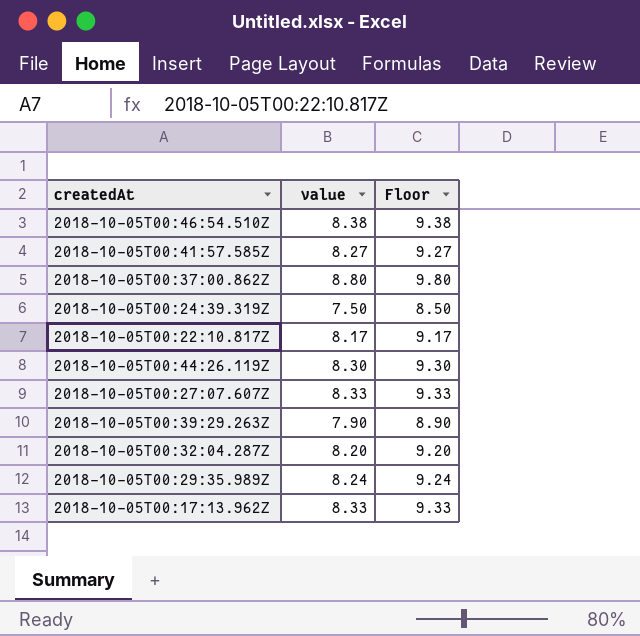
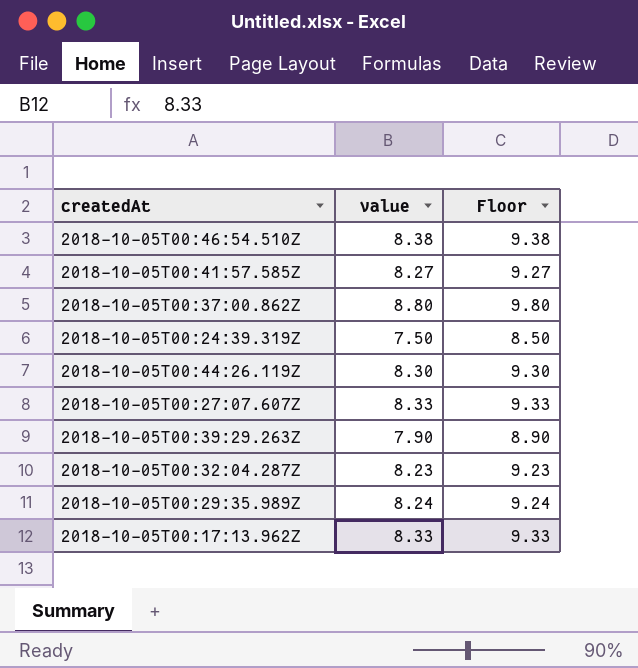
row 2018-10-05T00:22:10.817Z: 8.17 | 9.17 -> none
2018-10-05T00:32:04.287Z | value: 8.20 -> 8.23
2018-10-05T00:32:04.287Z | Floor: 9.20 -> 9.23

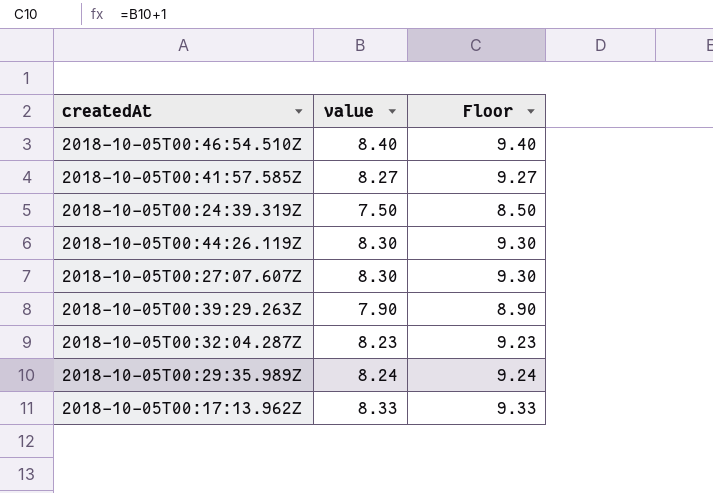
row 2018-10-05T00:37:00.862Z: 8.80 | 9.80 -> none
2018-10-05T00:46:54.510Z | value: 8.38 -> 8.40
2018-10-05T00:46:54.510Z | Floor: 9.38 -> 9.40
2018-10-05T00:27:07.607Z | value: 8.33 -> 8.30
2018-10-05T00:27:07.607Z | Floor: 9.33 -> 9.30

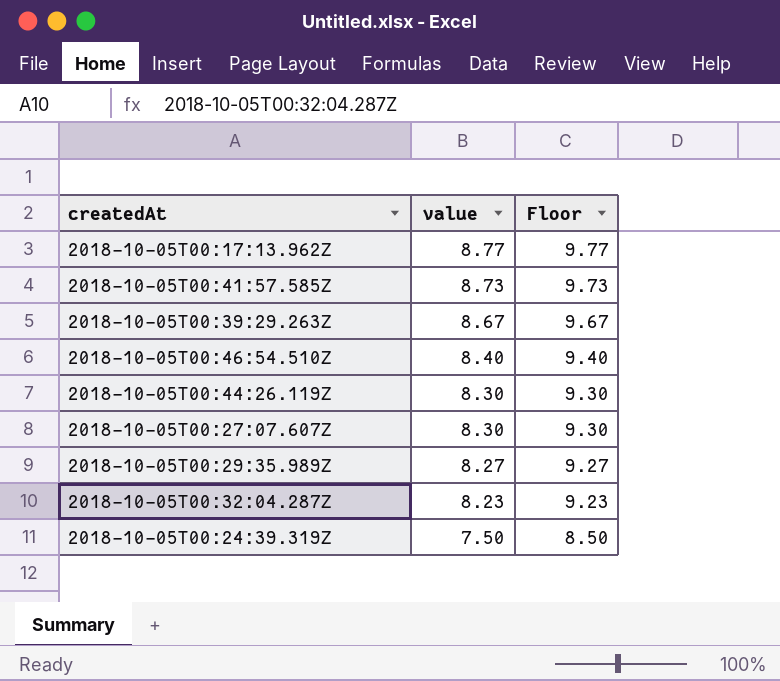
row order: none -> value descending
2018-10-05T00:17:13.962Z | value: 8.33 -> 8.77
2018-10-05T00:17:13.962Z | Floor: 9.33 -> 9.77
2018-10-05T00:41:57.585Z | value: 8.27 -> 8.73
2018-10-05T00:41:57.585Z | Floor: 9.27 -> 9.73
2018-10-05T00:39:29.263Z | value: 7.90 -> 8.67
2018-10-05T00:39:29.263Z | Floor: 8.90 -> 9.67
2018-10-05T00:29:35.989Z | value: 8.24 -> 8.27
2018-10-05T00:29:35.989Z | Floor: 9.24 -> 9.27

